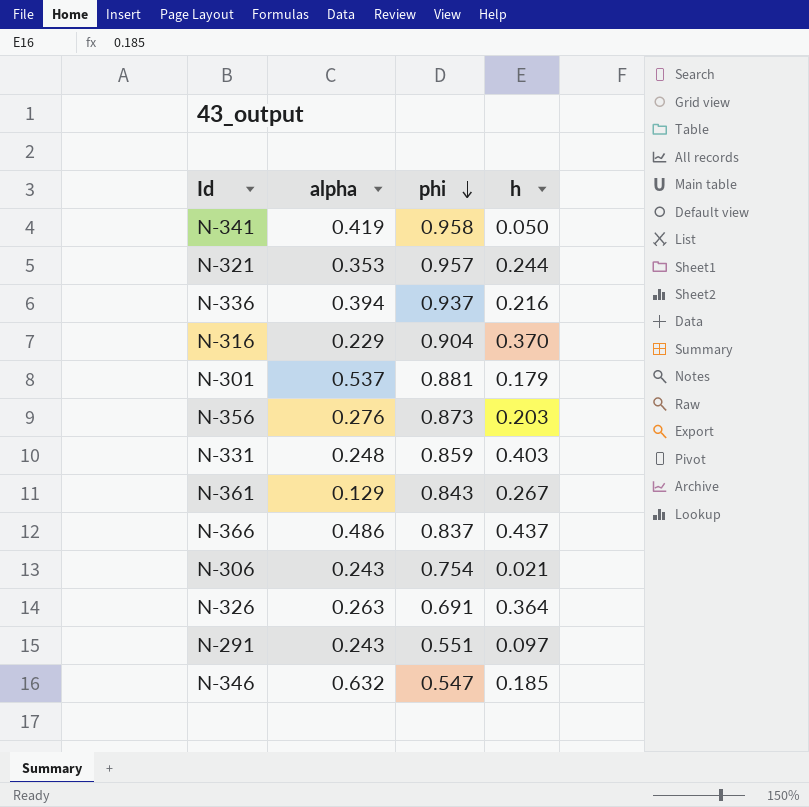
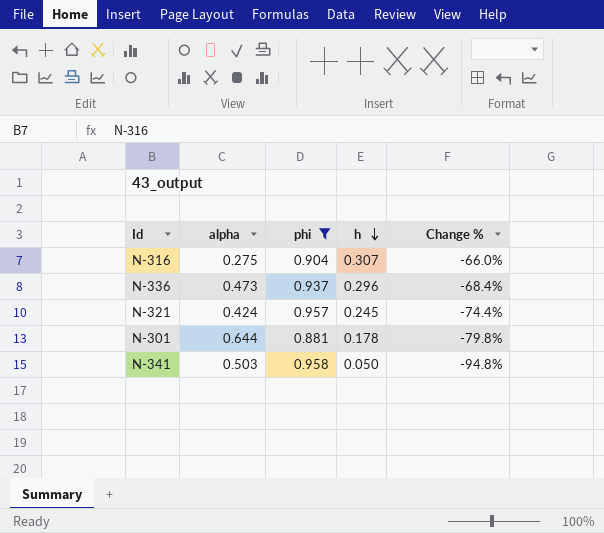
filter: none -> phi >= 0.881
row order: phi descending -> h descending
column Change % | formula: none -> ([h] - [phi]) / [phi]
N-316 | alpha: 0.229 -> 0.275
N-316 | h: 0.370 -> 0.307
N-336 | alpha: 0.394 -> 0.473
N-336 | h: 0.216 -> 0.296
N-321 | alpha: 0.353 -> 0.424
N-321 | h: 0.244 -> 0.245
N-301 | alpha: 0.537 -> 0.644
N-301 | h: 0.179 -> 0.178
N-341 | alpha: 0.419 -> 0.503

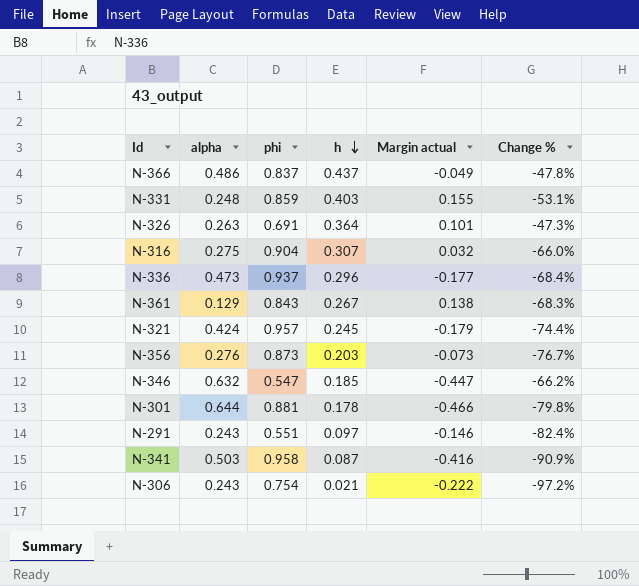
filter: phi >= 0.881 -> none
column Margin actual | formula: none -> [h] - [alpha]
N-341 | h: 0.050 -> 0.087
N-341 | Change %: -94.8% -> -90.9%

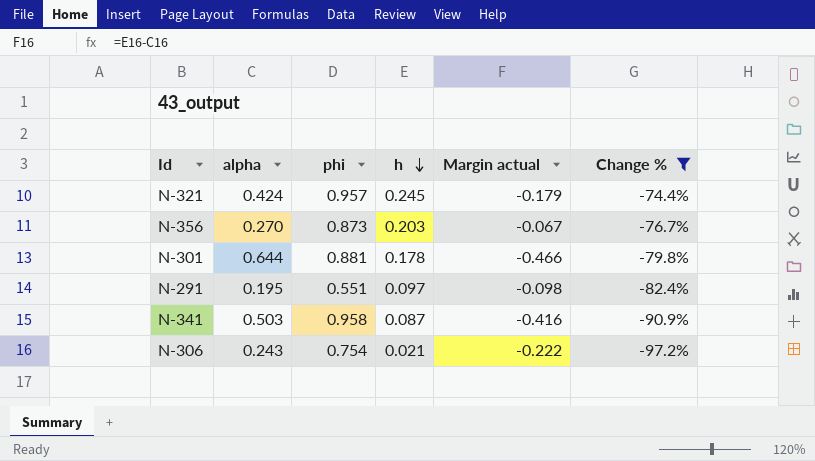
filter: none -> Change % <= -74.4%
N-356 | alpha: 0.276 -> 0.270
N-356 | Margin actual: -0.073 -> -0.067
N-291 | alpha: 0.243 -> 0.195
N-291 | Margin actual: -0.146 -> -0.098

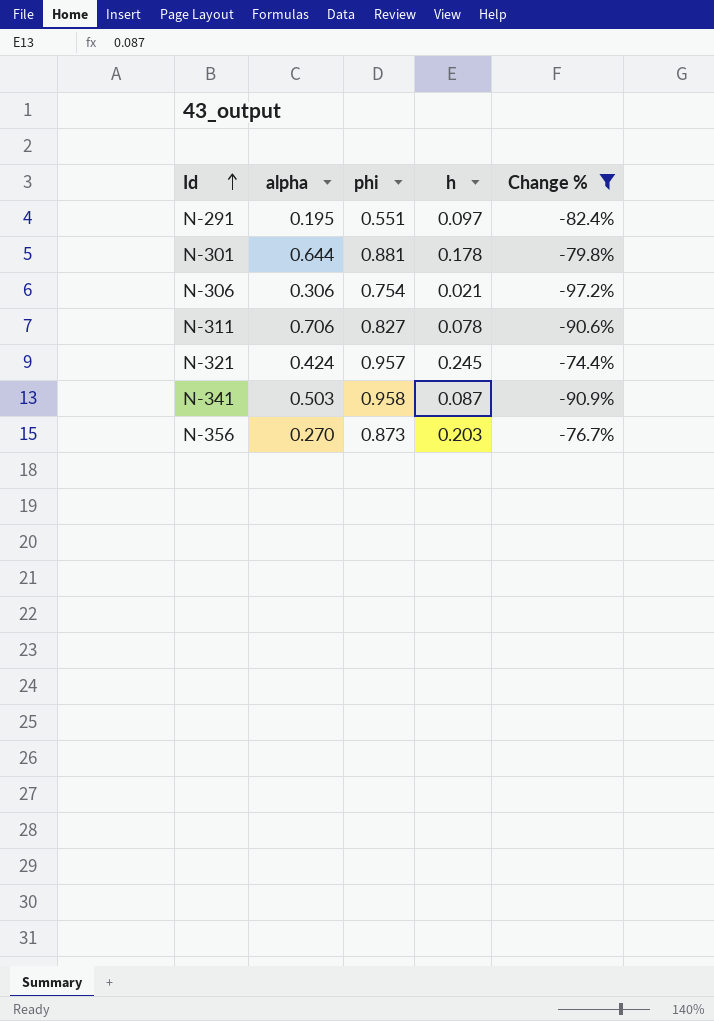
row order: h descending -> Id ascending
column Margin actual | formula: [h] - [alpha] -> none
N-306 | alpha: 0.243 -> 0.306
row N-311: none -> 0.706 | 0.827 | 0.078 | -90.6%

